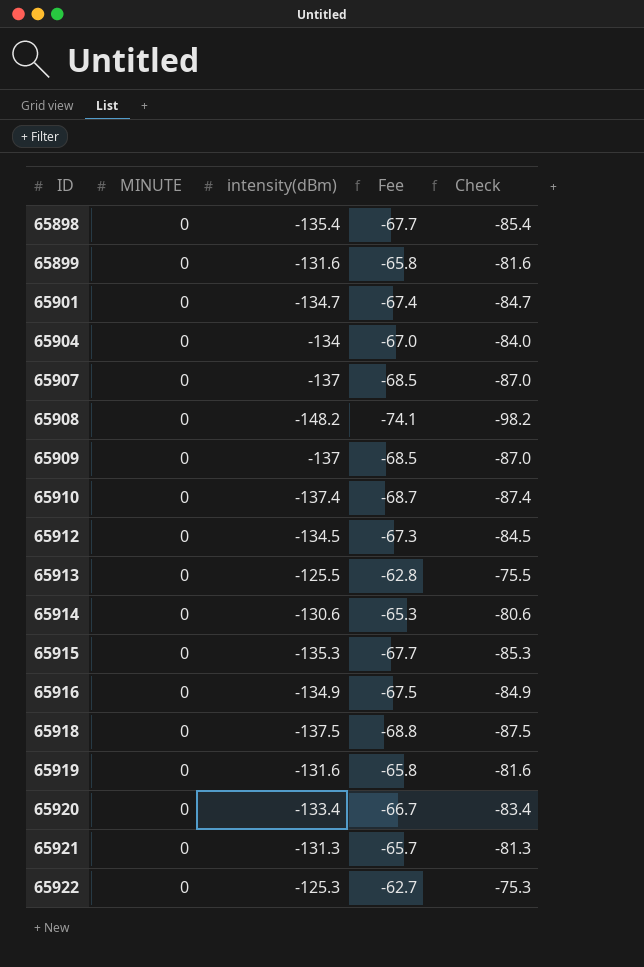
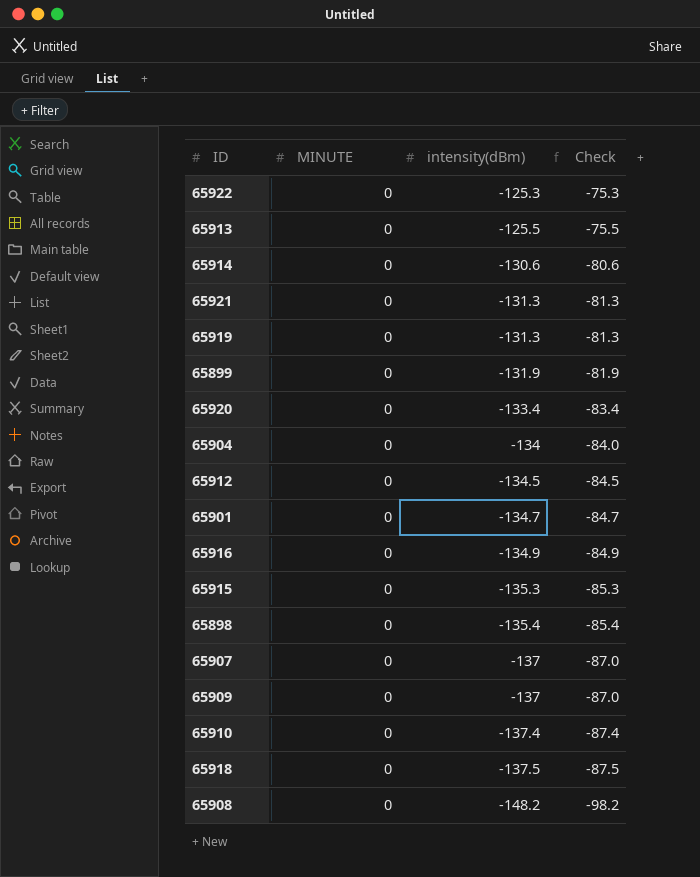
row order: ID ascending -> intensity(dBm) descending
column Fee | formula: [intensity(dBm)] * 0.5 -> none
65919 | intensity(dBm): -131.6 -> -131.3
65919 | Check: -81.6 -> -81.3
65899 | intensity(dBm): -131.6 -> -131.9
65899 | Check: -81.6 -> -81.9

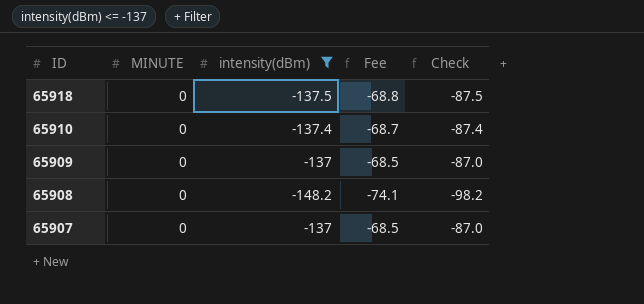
filter: none -> intensity(dBm) <= -137
row order: intensity(dBm) descending -> ID descending
column Fee | formula: none -> [intensity(dBm)] * 0.5

